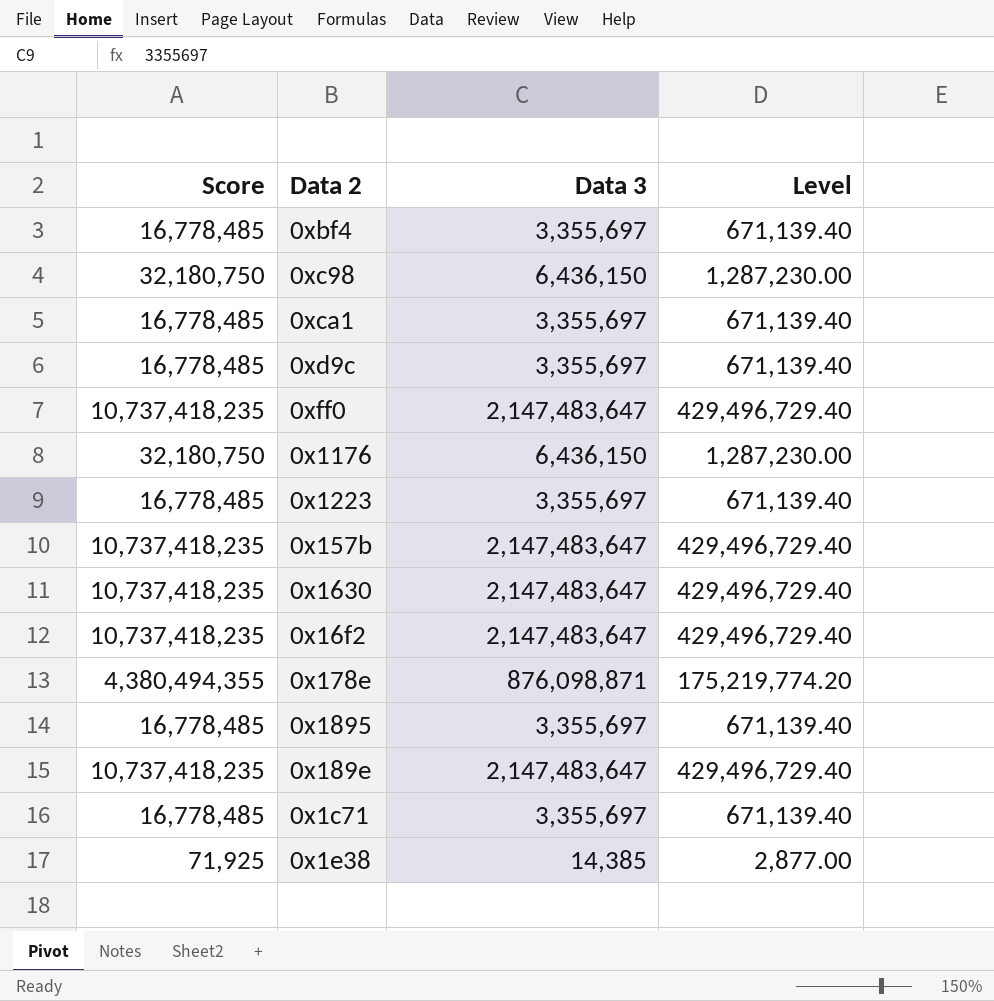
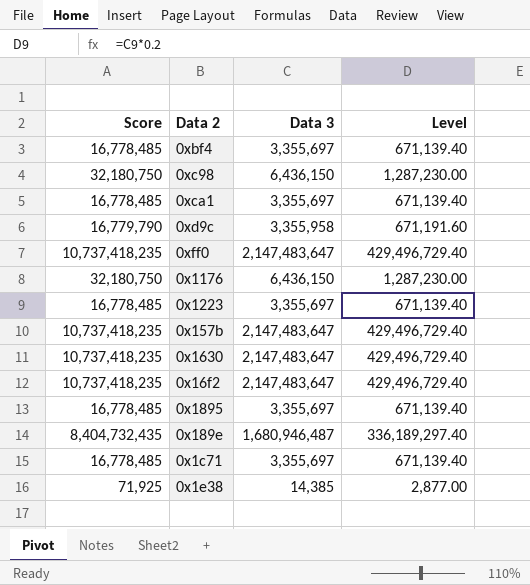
row 0x178e: 4,380,494,355 | 876,098,871 | 175,219,774.20 -> none
0xd9c | Score: 16,778,485 -> 16,779,790
0xd9c | Data 3: 3,355,697 -> 3,355,958
0xd9c | Level: 671,139.40 -> 671,191.60
0x189e | Score: 10,737,418,235 -> 8,404,732,435
0x189e | Data 3: 2,147,483,647 -> 1,680,946,487
0x189e | Level: 429,496,729.40 -> 336,189,297.40

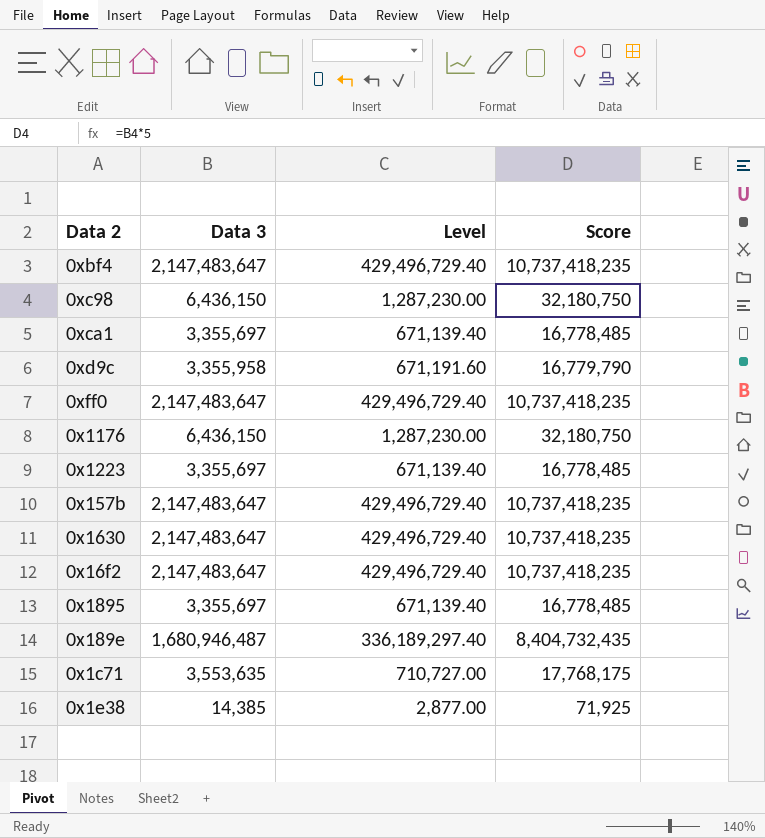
column Score | position: 1 -> 4
0xbf4 | Data 3: 3,355,697 -> 2,147,483,647
0xbf4 | Level: 671,139.40 -> 429,496,729.40
0xbf4 | Score: 16,778,485 -> 10,737,418,235
0x1c71 | Data 3: 3,355,697 -> 3,553,635
0x1c71 | Level: 671,139.40 -> 710,727.00
0x1c71 | Score: 16,778,485 -> 17,768,175

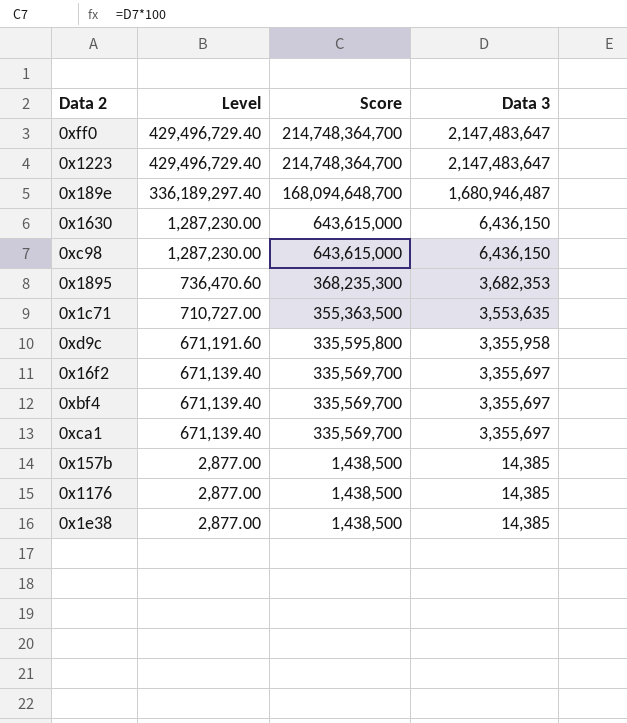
row order: none -> Level descending
column Score | formula: [Data 3] * 5 -> [Data 3] * 100
column Data 3 | position: 2 -> 4
0x1223 | Level: 671,139.40 -> 429,496,729.40
0x1223 | Data 3: 3,355,697 -> 2,147,483,647
0x1630 | Level: 429,496,729.40 -> 1,287,230.00
0x1630 | Data 3: 2,147,483,647 -> 6,436,150
0x1895 | Level: 671,139.40 -> 736,470.60
0x1895 | Data 3: 3,355,697 -> 3,682,353
0x16f2 | Level: 429,496,729.40 -> 671,139.40
0x16f2 | Data 3: 2,147,483,647 -> 3,355,697
0xbf4 | Level: 429,496,729.40 -> 671,139.40
0xbf4 | Data 3: 2,147,483,647 -> 3,355,697
0x157b | Level: 429,496,729.40 -> 2,877.00
0x157b | Data 3: 2,147,483,647 -> 14,385
0x1176 | Level: 1,287,230.00 -> 2,877.00
0x1176 | Data 3: 6,436,150 -> 14,385

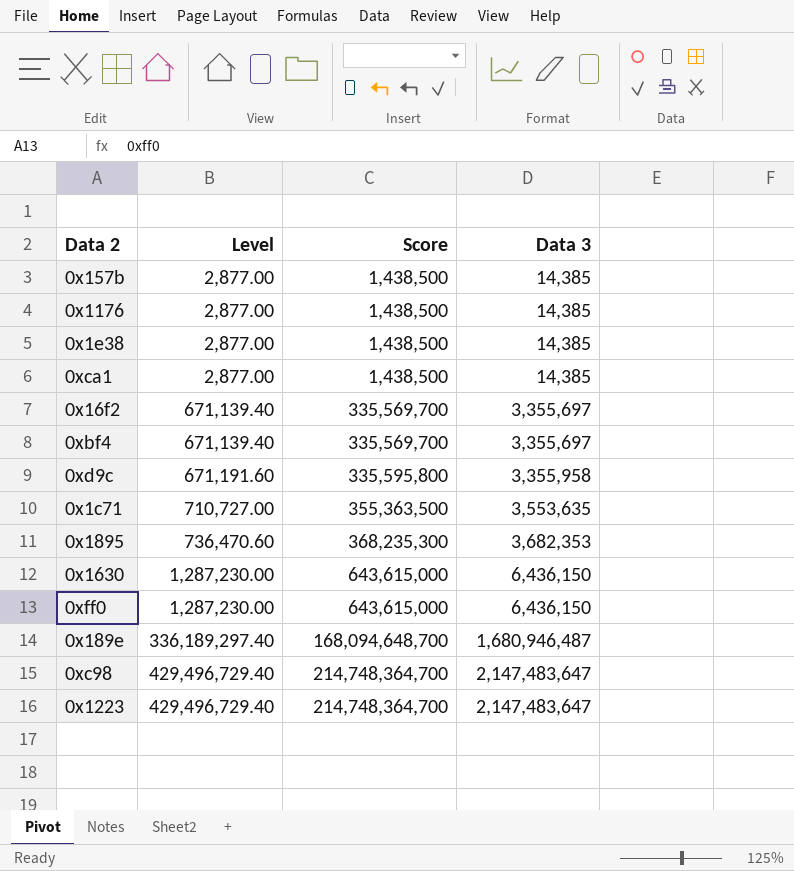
row order: Level descending -> Level ascending
0xca1 | Level: 671,139.40 -> 2,877.00
0xca1 | Score: 335,569,700 -> 1,438,500
0xca1 | Data 3: 3,355,697 -> 14,385
0xff0 | Level: 429,496,729.40 -> 1,287,230.00
0xff0 | Score: 214,748,364,700 -> 643,615,000
0xff0 | Data 3: 2,147,483,647 -> 6,436,150
0xc98 | Level: 1,287,230.00 -> 429,496,729.40
0xc98 | Score: 643,615,000 -> 214,748,364,700
0xc98 | Data 3: 6,436,150 -> 2,147,483,647

